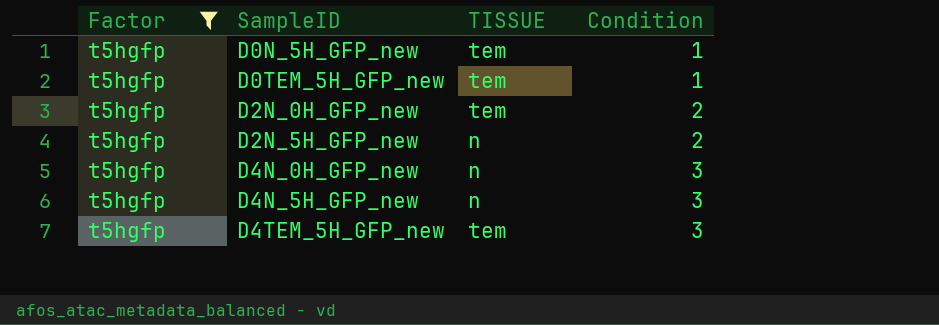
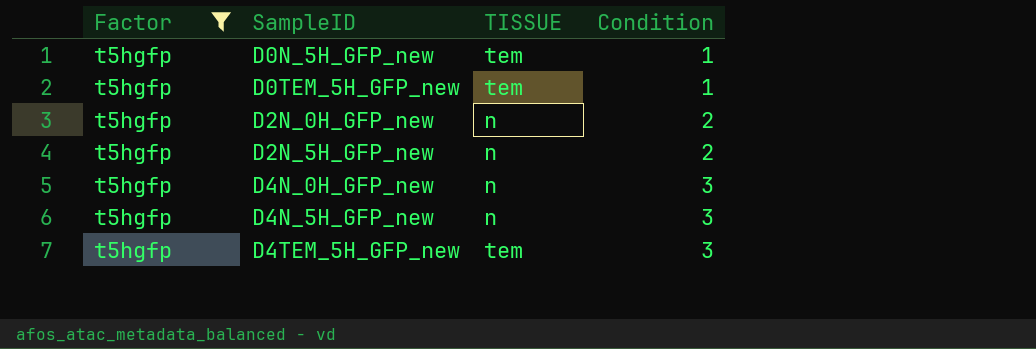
D2N_0H_GFP_new | TISSUE: tem -> n

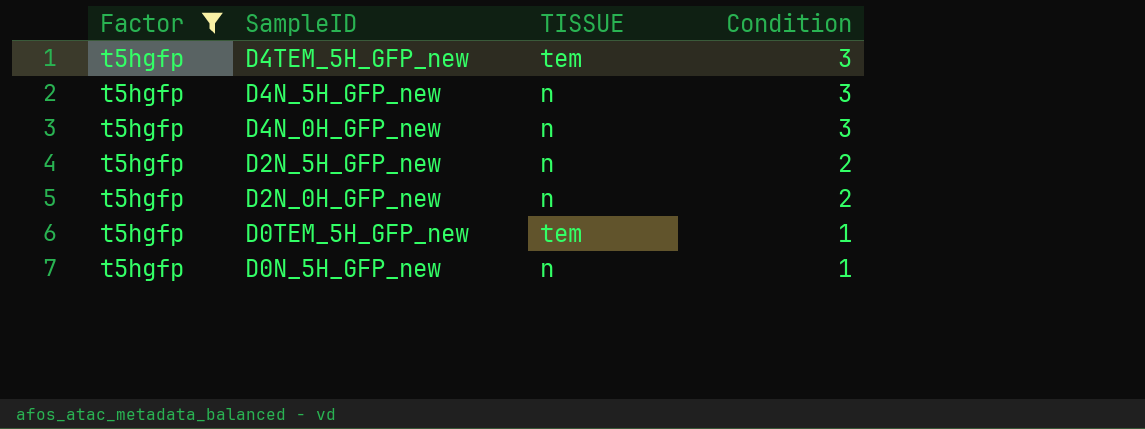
row order: SampleID ascending -> SampleID descending
D0N_5H_GFP_new | TISSUE: tem -> n

